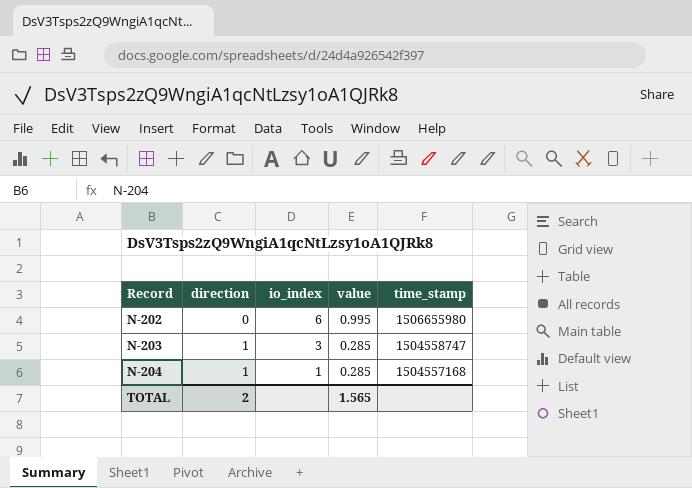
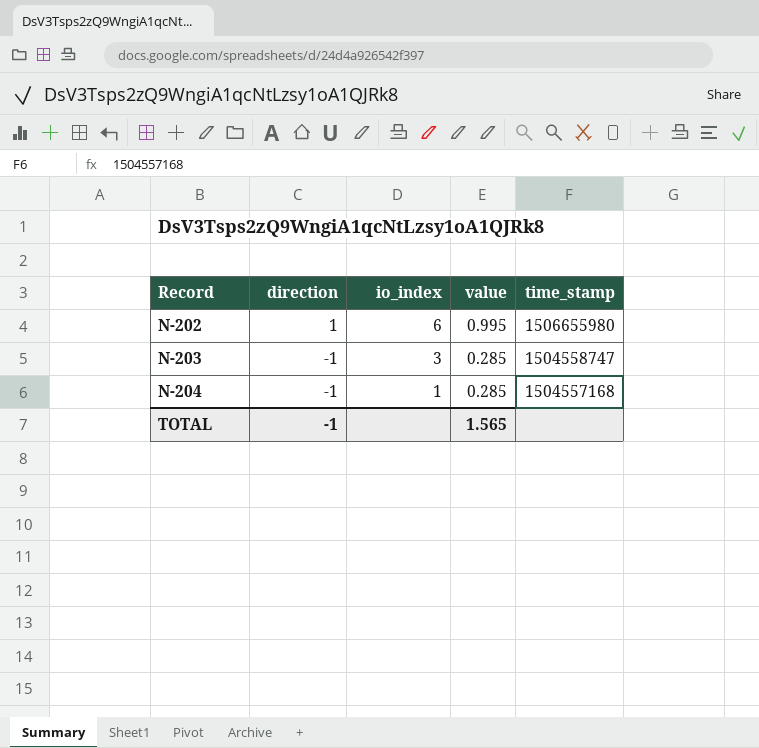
N-202 | direction: 0 -> 1
N-203 | direction: 1 -> -1
N-204 | direction: 1 -> -1
TOTAL | direction: 2 -> -1

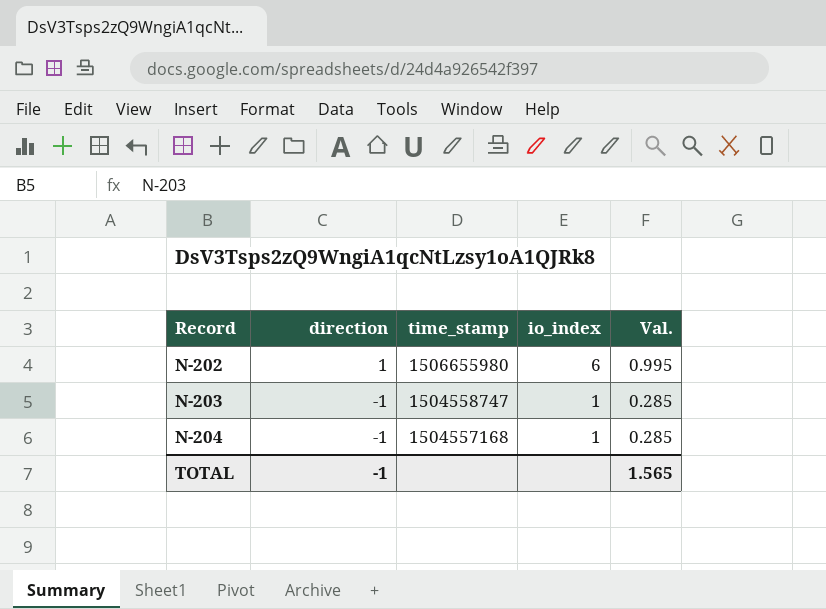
column time_stamp | position: 5 -> 3
column name: value -> Val.
N-203 | io_index: 3 -> 1

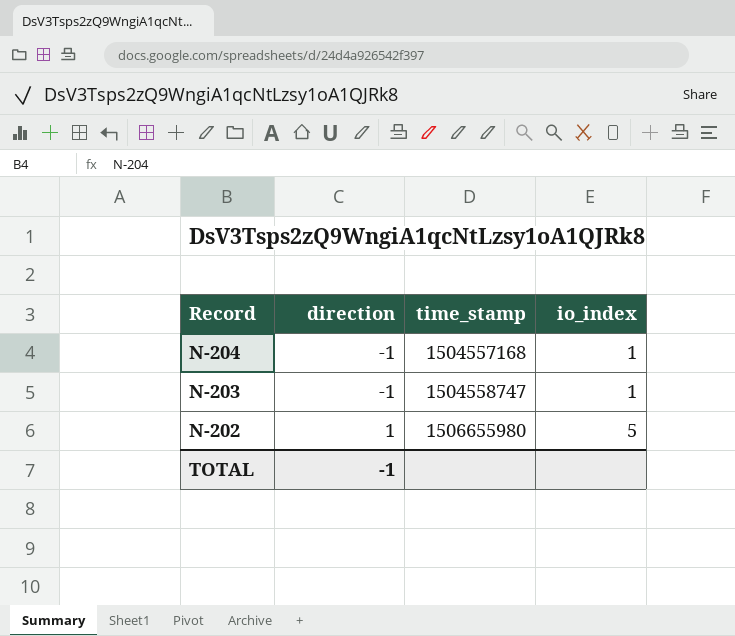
row order: Record ascending -> Record descending
column Val. | position: 5 -> none
N-202 | io_index: 6 -> 5

